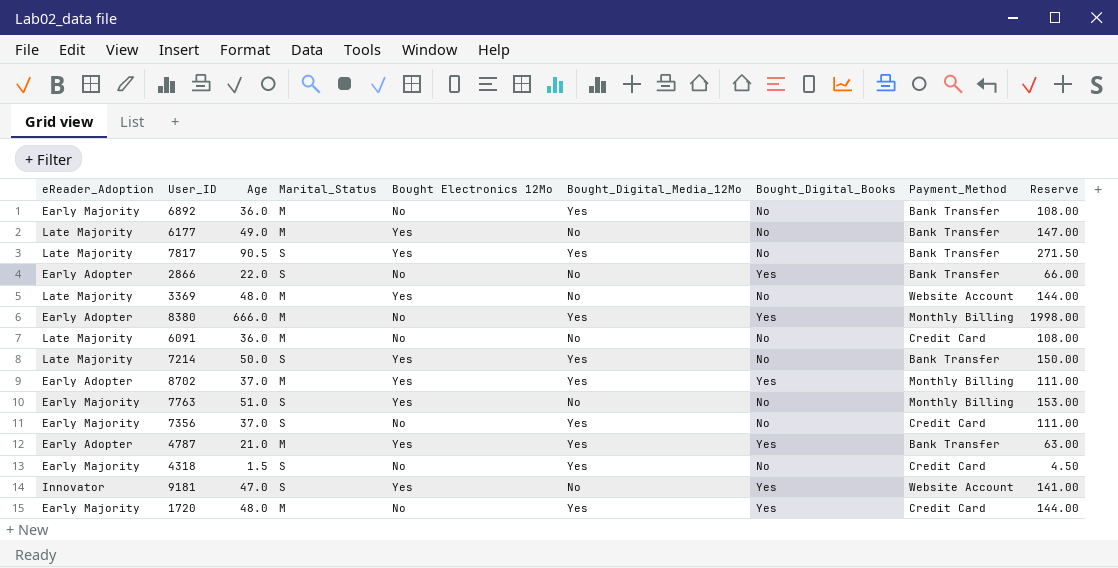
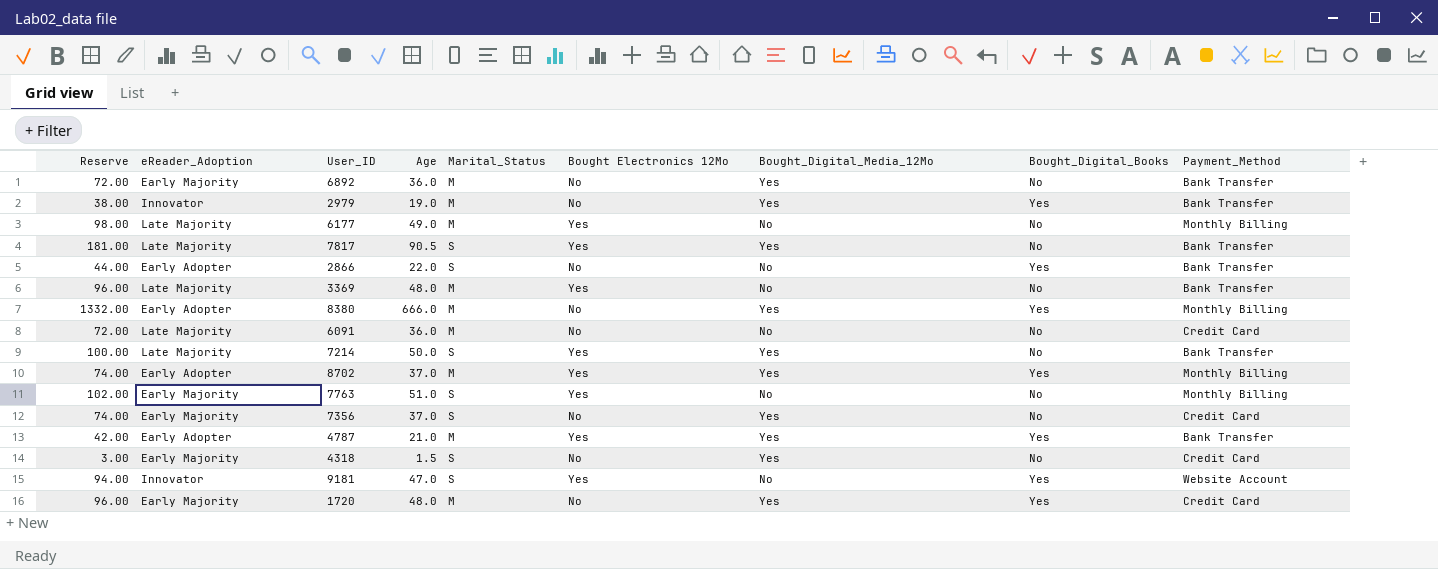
column Reserve | formula: [Age] * 3 -> [Age] * 2
column Reserve | position: 9 -> 1
row 2979: none -> 38.00 | Innovator | 19.0 | M | No | Yes | Yes | Bank Transfer
6177 | Payment_Method: Bank Transfer -> Monthly Billing
3369 | Payment_Method: Website Account -> Bank Transfer

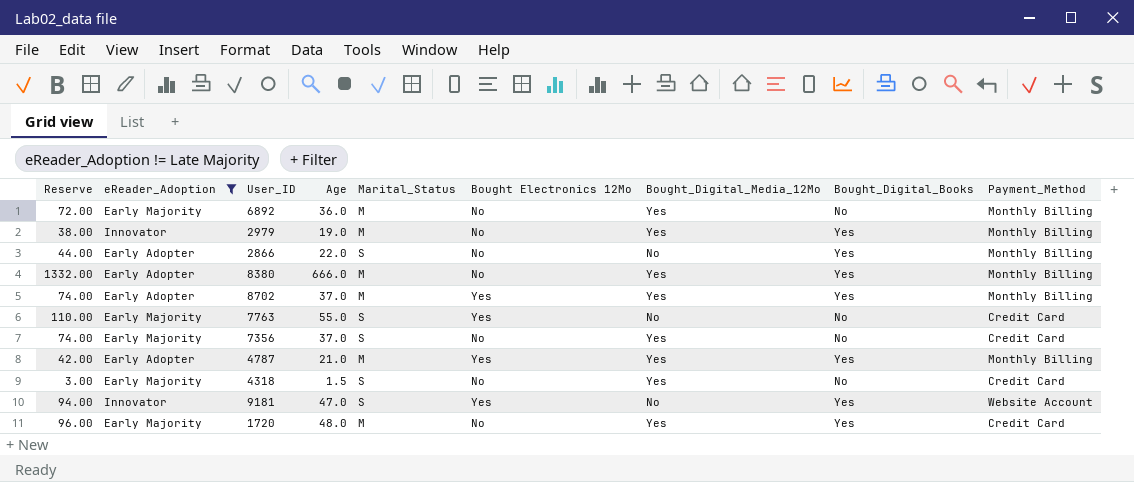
filter: none -> eReader_Adoption != Late Majority
6892 | Payment_Method: Bank Transfer -> Monthly Billing
2979 | Payment_Method: Bank Transfer -> Monthly Billing
2866 | Payment_Method: Bank Transfer -> Monthly Billing
7763 | Reserve: 102.00 -> 110.00
7763 | Age: 51.0 -> 55.0
7763 | Payment_Method: Monthly Billing -> Credit Card
4787 | Payment_Method: Bank Transfer -> Monthly Billing

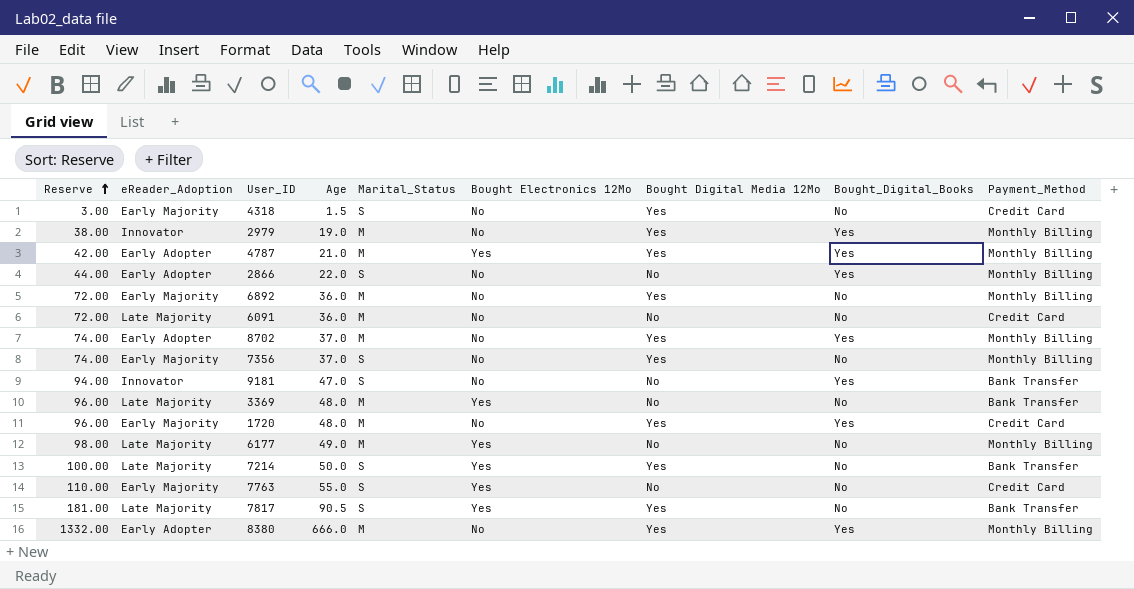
filter: eReader_Adoption != Late Majority -> none
row order: none -> Reserve ascending
column name: Bought_Digital_Media_12Mo -> Bought Digital Media 12Mo
8702 | Bought Electronics 12Mo: Yes -> No
7356 | Payment_Method: Credit Card -> Monthly Billing
9181 | Bought Electronics 12Mo: Yes -> No
9181 | Payment_Method: Website Account -> Bank Transfer

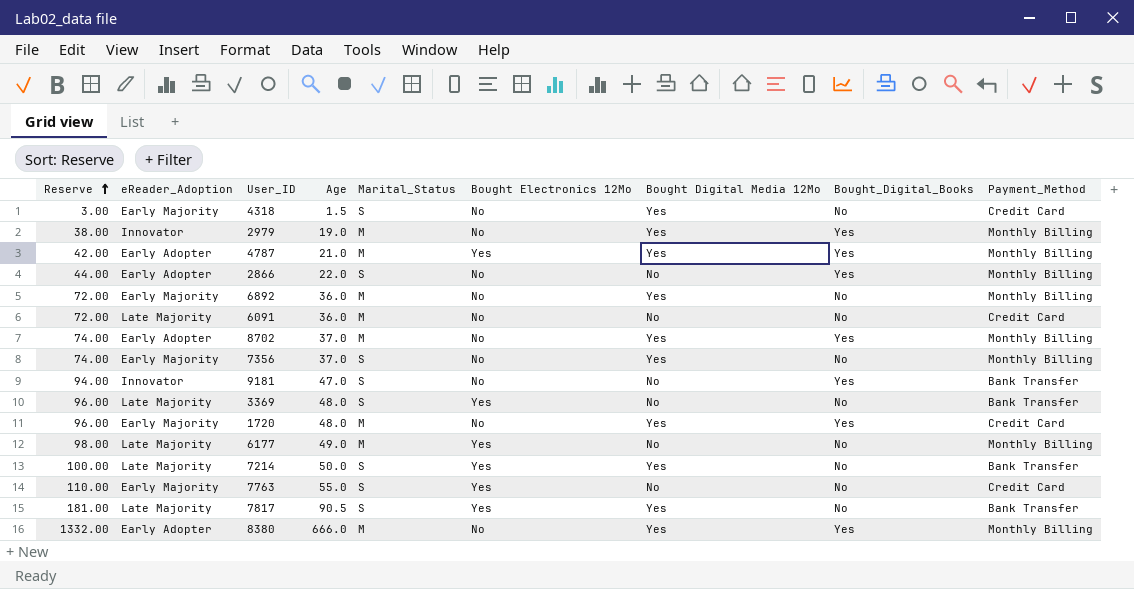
3369 | Marital_Status: M -> S

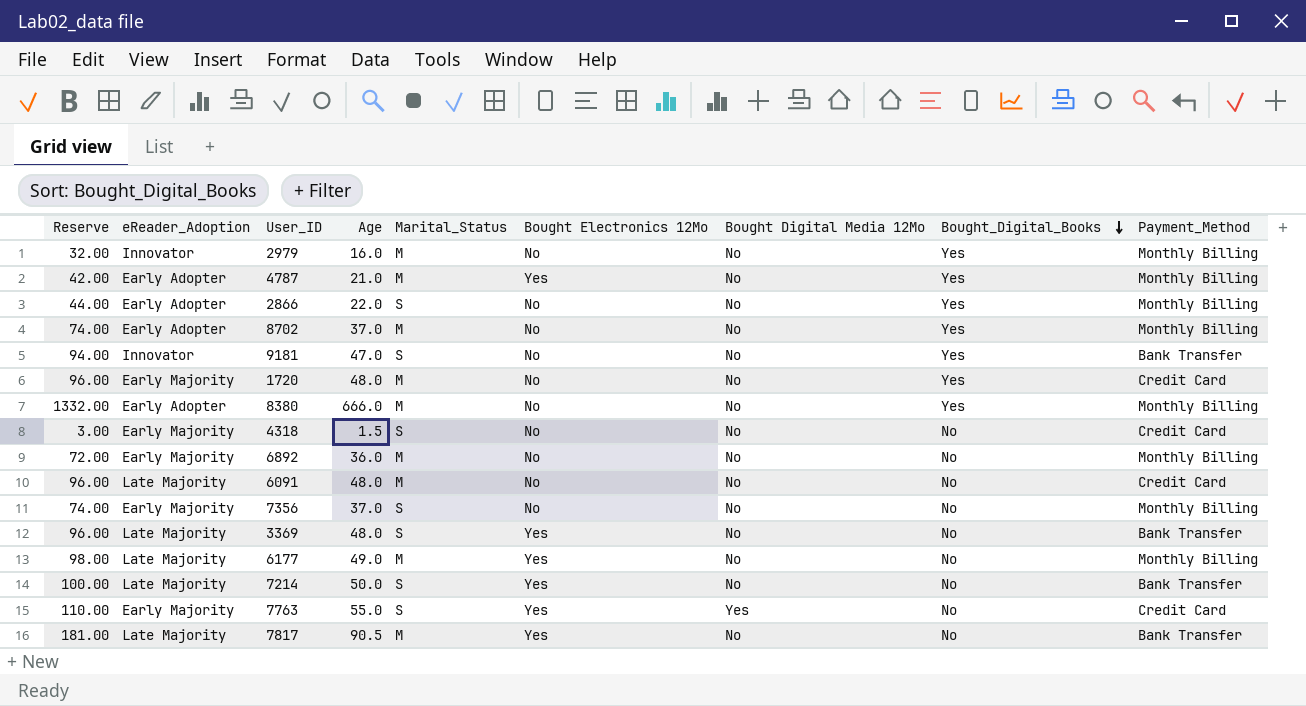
row order: Reserve ascending -> Bought_Digital_Books descending
2979 | Reserve: 38.00 -> 32.00
2979 | Age: 19.0 -> 16.0
2979 | Bought Digital Media 12Mo: Yes -> No
4787 | Bought Digital Media 12Mo: Yes -> No
8702 | Bought Digital Media 12Mo: Yes -> No
1720 | Bought Digital Media 12Mo: Yes -> No
8380 | Bought Digital Media 12Mo: Yes -> No
4318 | Bought Digital Media 12Mo: Yes -> No
6892 | Bought Digital Media 12Mo: Yes -> No
6091 | Reserve: 72.00 -> 96.00
6091 | Age: 36.0 -> 48.0
7356 | Bought Digital Media 12Mo: Yes -> No
7214 | Bought Digital Media 12Mo: Yes -> No
7763 | Bought Digital Media 12Mo: No -> Yes
7817 | Marital_Status: S -> M
7817 | Bought Digital Media 12Mo: Yes -> No

